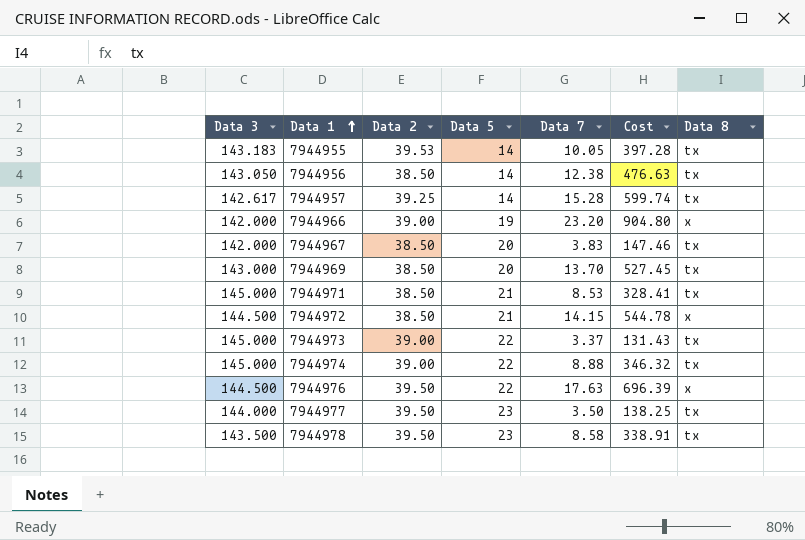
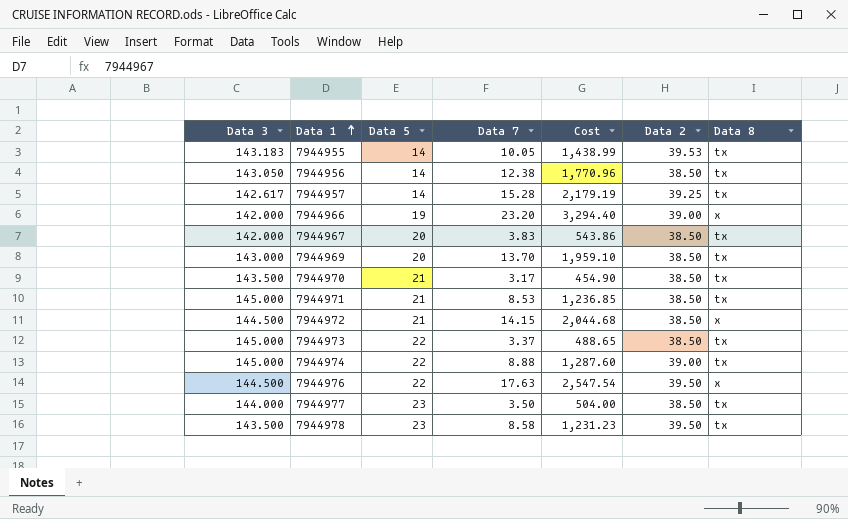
column Cost | formula: [Data 2] * [Data 7] -> [Data 3] * [Data 7]
column Data 2 | position: 3 -> 6
row 7944970: none -> 143.500 | 21 | 3.17 | 454.90 | 38.50 | tx
7944973 | Data 2: 39.00 -> 38.50
7944977 | Data 2: 39.50 -> 38.50

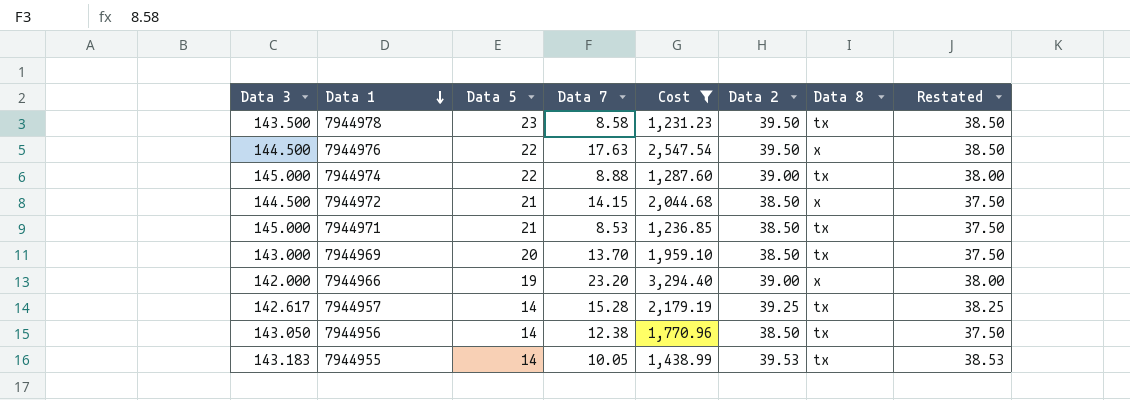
filter: none -> Cost >= 1,231.23
row order: Data 1 ascending -> Data 1 descending
column Restated | formula: none -> [Data 2] - 1

